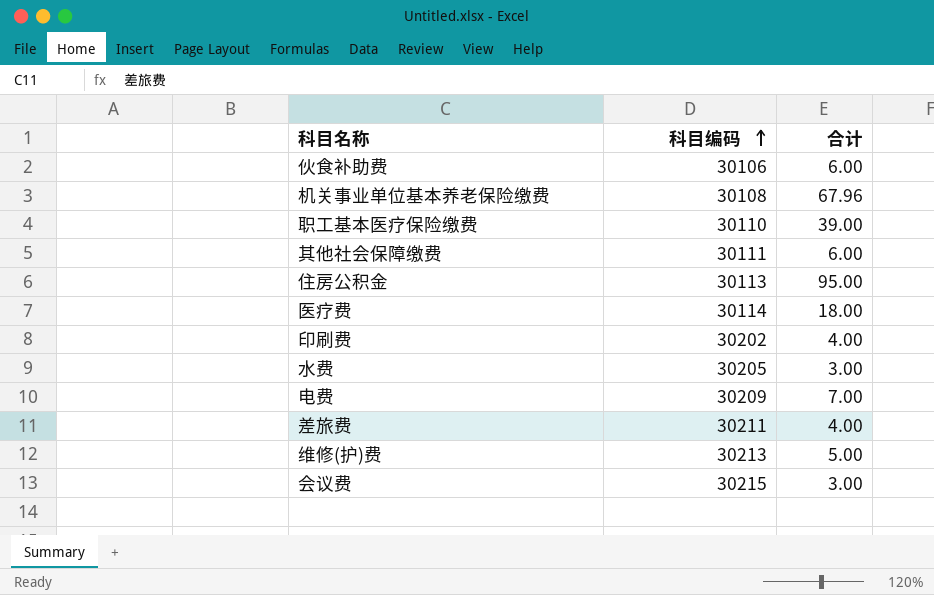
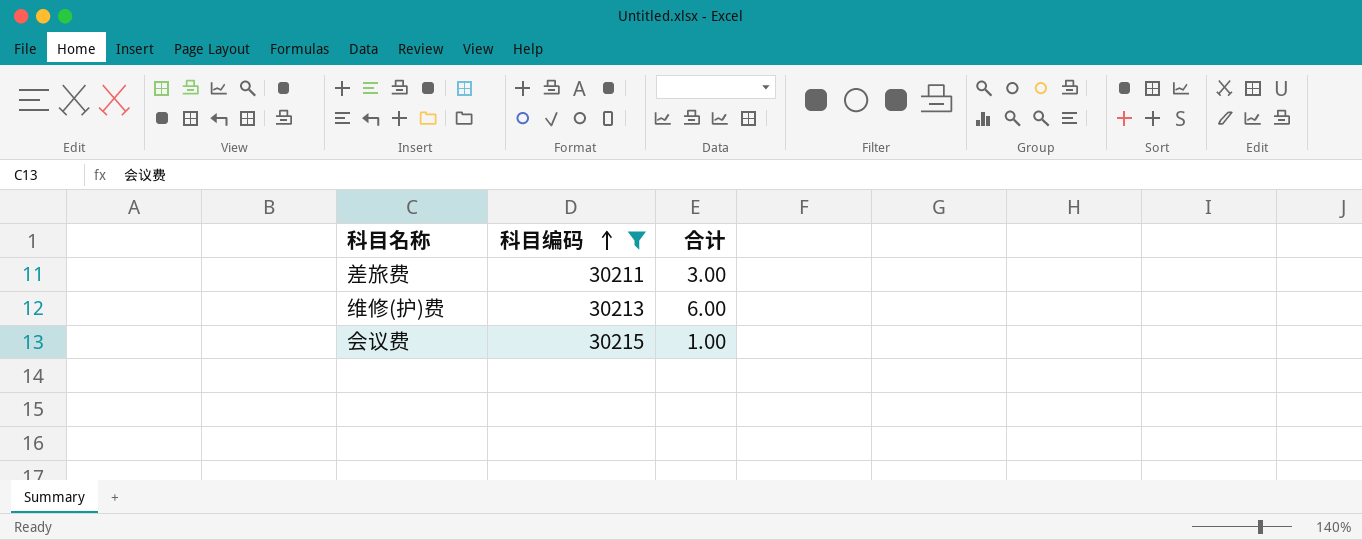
filter: none -> 科目编码 >= 30211
差旅费 | 合计: 4.00 -> 3.00
维修(护)费 | 合计: 5.00 -> 6.00
会议费 | 合计: 3.00 -> 1.00

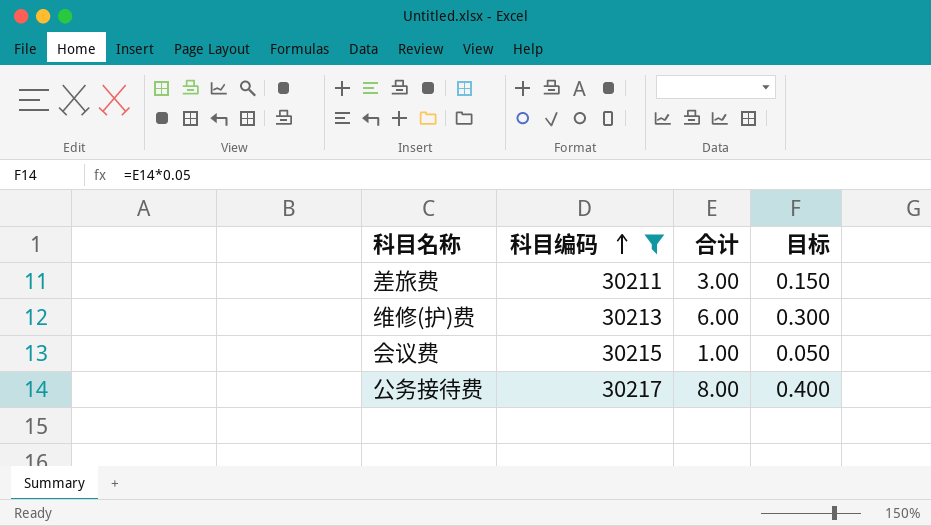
column 目标 | formula: none -> [合计] * 0.05
row 公务接待费: none -> 30217 | 8.00 | 0.400

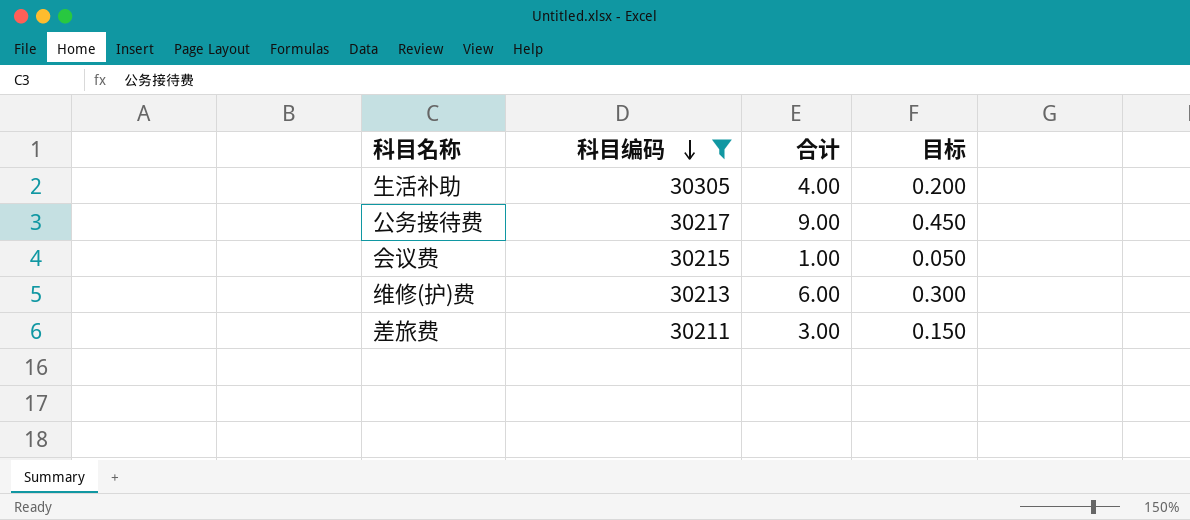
row order: 科目编码 ascending -> 科目编码 descending
row 生活补助: none -> 30305 | 4.00 | 0.200
公务接待费 | 合计: 8.00 -> 9.00
公务接待费 | 目标: 0.400 -> 0.450

